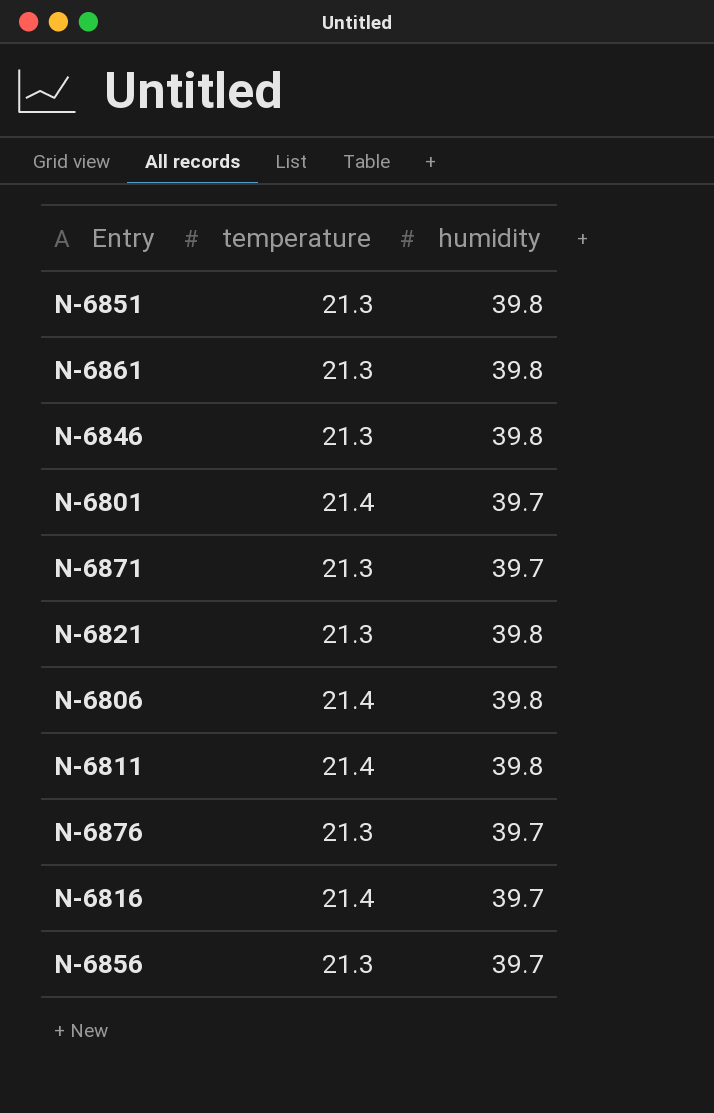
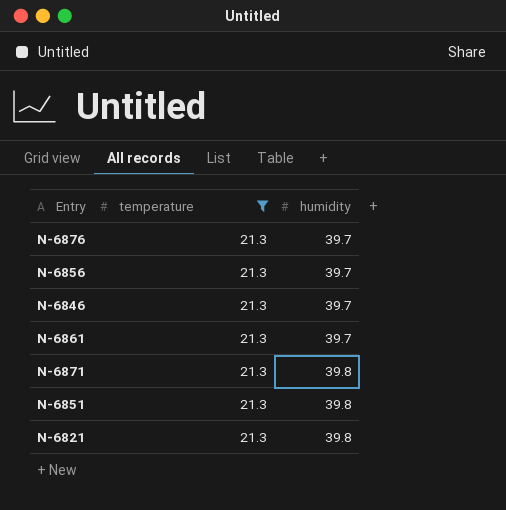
filter: none -> temperature = 21.3
row order: none -> humidity ascending
N-6846 | humidity: 39.8 -> 39.7
N-6861 | humidity: 39.8 -> 39.7
N-6871 | humidity: 39.7 -> 39.8

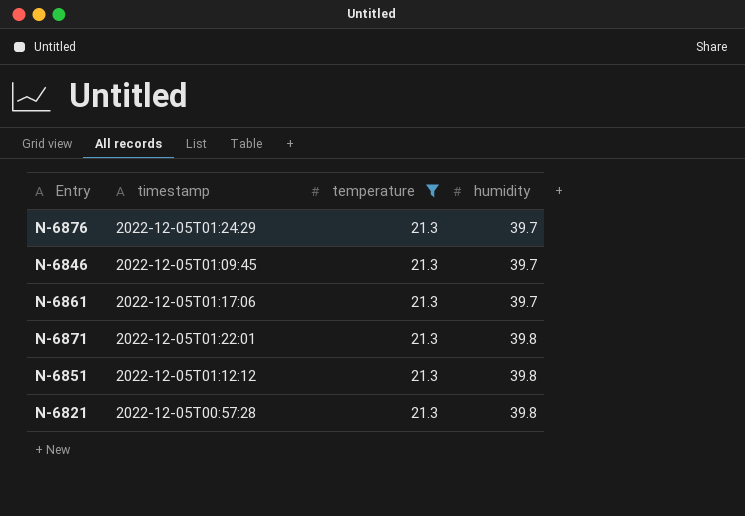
column timestamp | position: none -> 2
row N-6856: 21.3 | 39.7 -> none

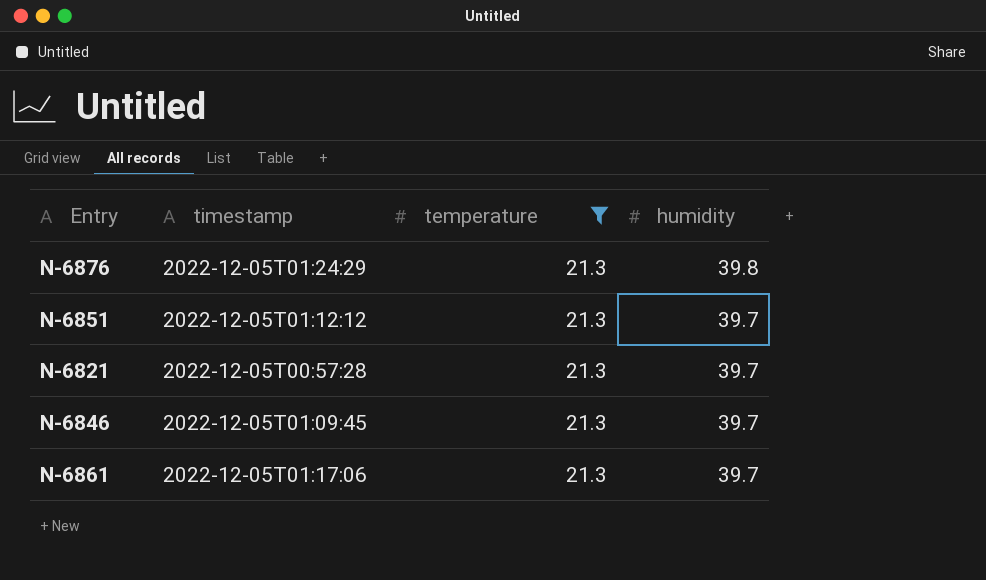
row order: humidity ascending -> humidity descending
row N-6871: 2022-12-05T01:22:01 | 21.3 | 39.8 -> none
N-6876 | humidity: 39.7 -> 39.8
N-6851 | humidity: 39.8 -> 39.7
N-6821 | humidity: 39.8 -> 39.7

